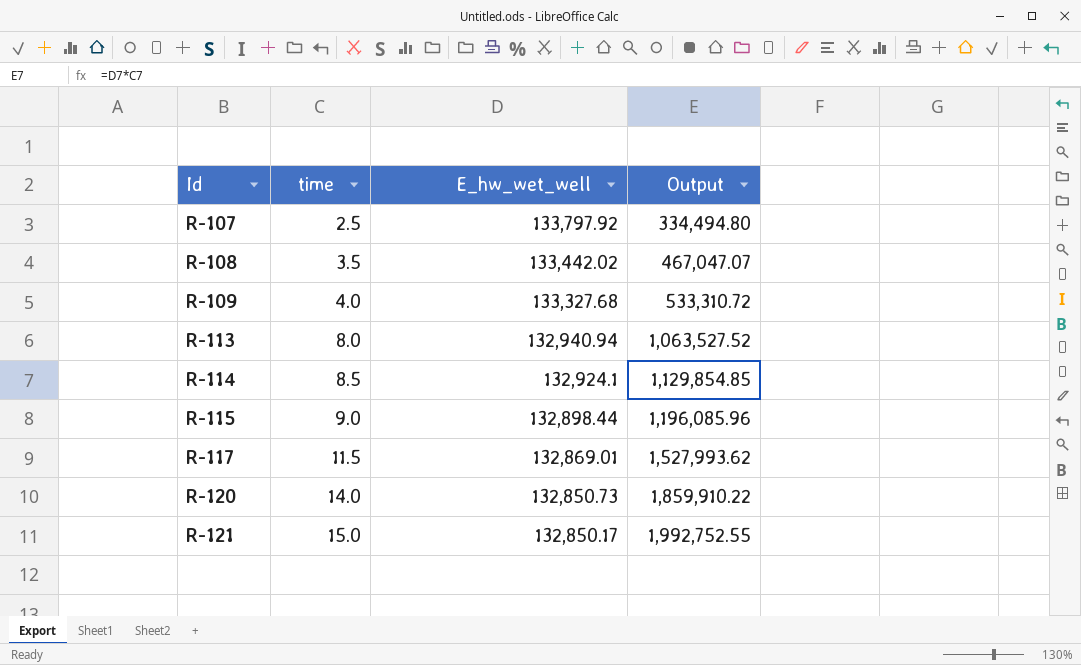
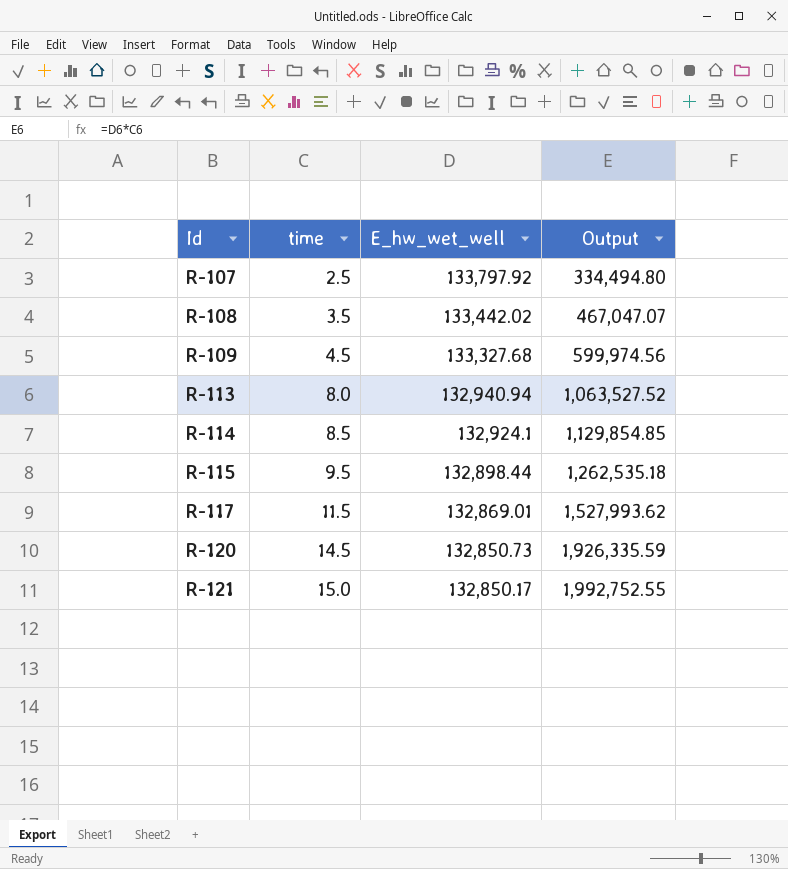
R-109 | time: 4.0 -> 4.5
R-109 | Output: 533,310.72 -> 599,974.56
R-115 | time: 9.0 -> 9.5
R-115 | Output: 1,196,085.96 -> 1,262,535.18
R-120 | time: 14.0 -> 14.5
R-120 | Output: 1,859,910.22 -> 1,926,335.59

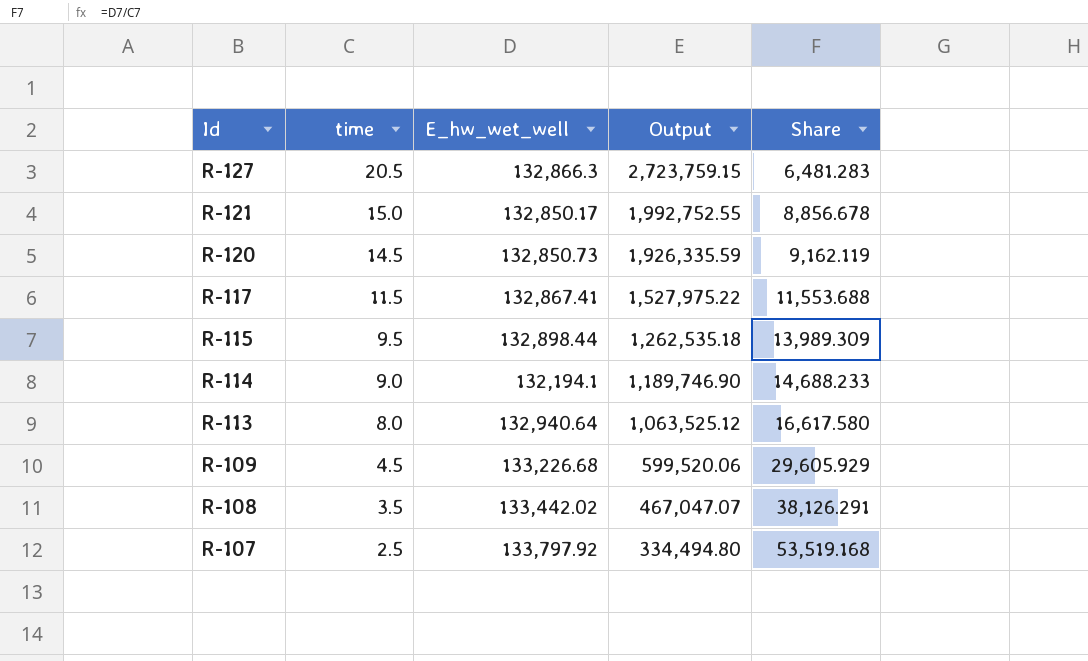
row order: Id ascending -> Id descending
column Share | formula: none -> [E_hw_wet_well] / [time]
row R-127: none -> 20.5 | 132,866.3 | 2,723,759.15 | 6,481.283
R-117 | E_hw_wet_well: 132,869.01 -> 132,867.41
R-117 | Output: 1,527,993.62 -> 1,527,975.22
R-114 | time: 8.5 -> 9.0
R-114 | E_hw_wet_well: 132,924.1 -> 132,194.1
R-114 | Output: 1,129,854.85 -> 1,189,746.90
R-113 | E_hw_wet_well: 132,940.94 -> 132,940.64
R-113 | Output: 1,063,527.52 -> 1,063,525.12
R-109 | E_hw_wet_well: 133,327.68 -> 133,226.68
R-109 | Output: 599,974.56 -> 599,520.06

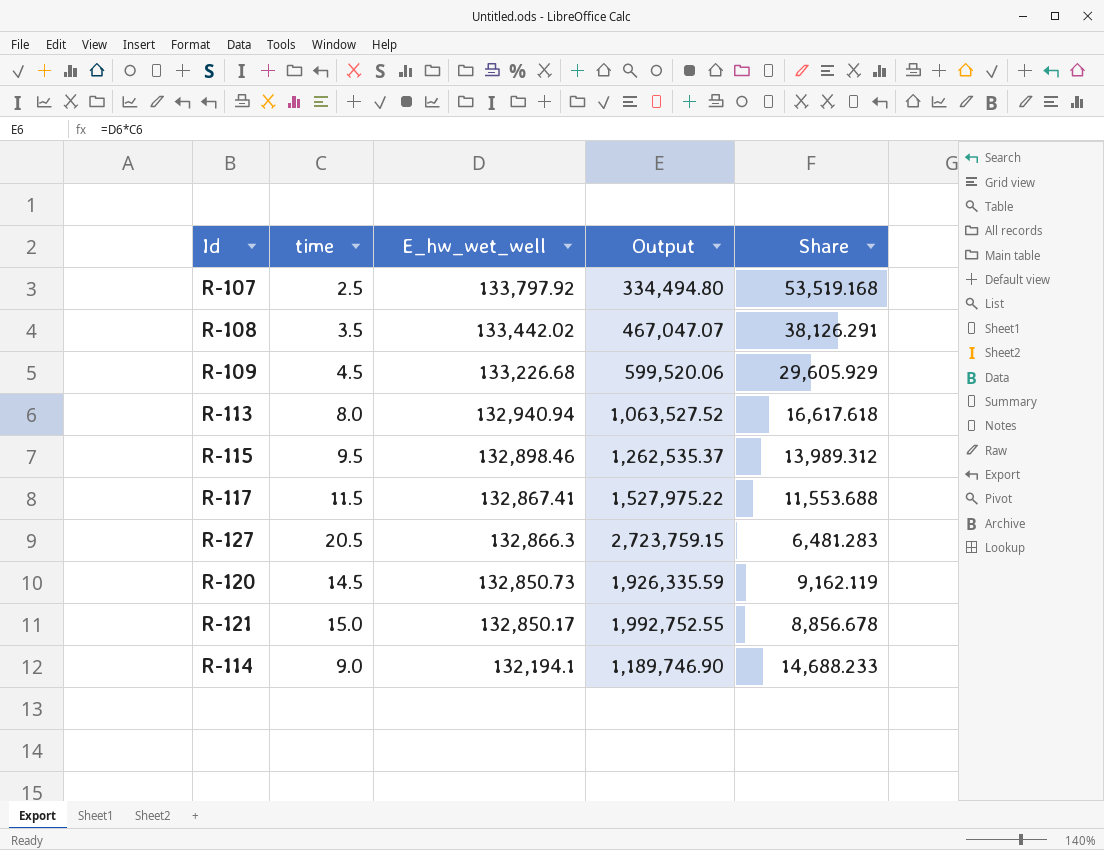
row order: Id descending -> E_hw_wet_well descending
R-113 | E_hw_wet_well: 132,940.64 -> 132,940.94
R-113 | Output: 1,063,525.12 -> 1,063,527.52
R-113 | Share: 16,617.580 -> 16,617.618
R-115 | E_hw_wet_well: 132,898.44 -> 132,898.46
R-115 | Output: 1,262,535.18 -> 1,262,535.37
R-115 | Share: 13,989.309 -> 13,989.312

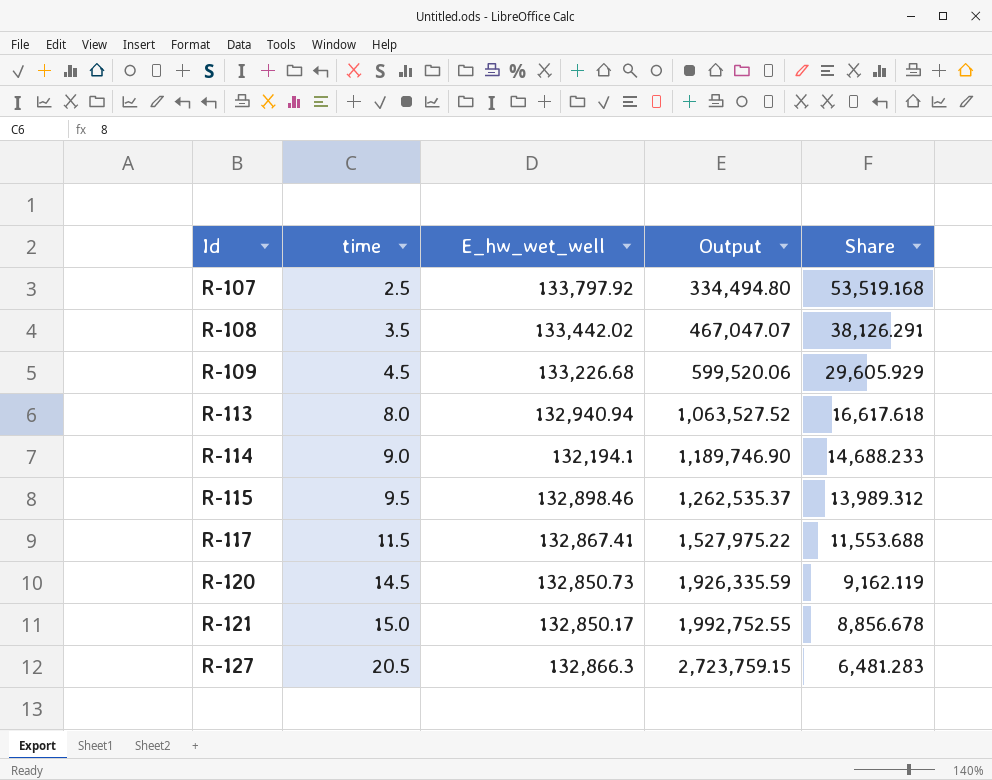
row order: E_hw_wet_well descending -> Id ascending

